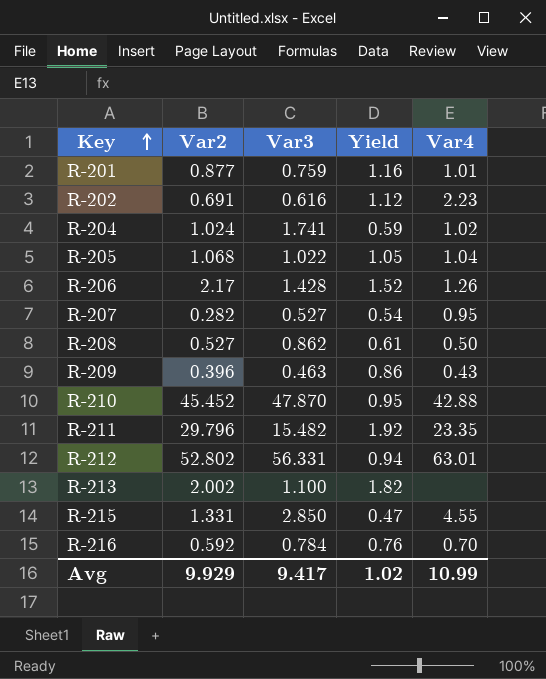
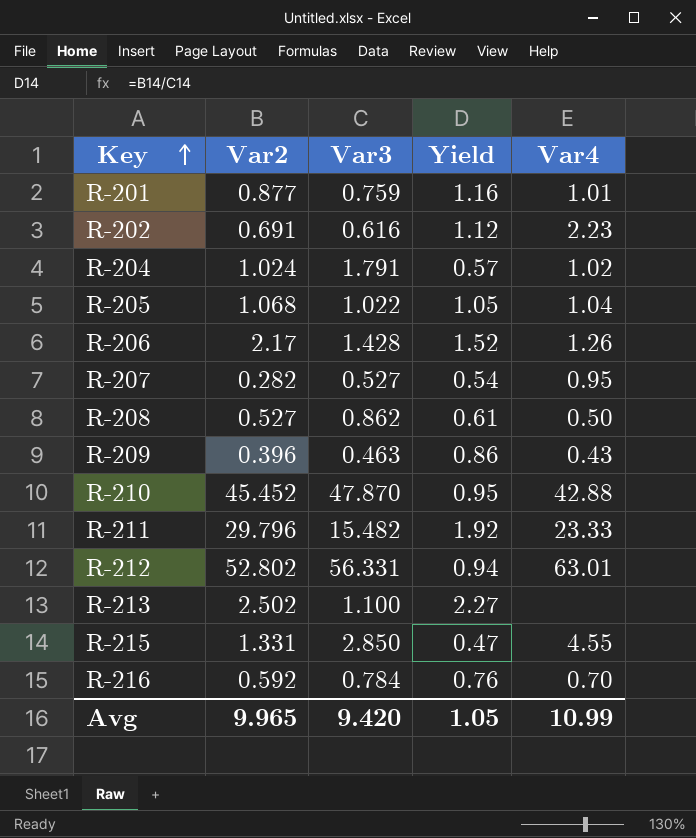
R-204 | Var3: 1.741 -> 1.791
R-204 | Yield: 0.59 -> 0.57
R-211 | Var4: 23.35 -> 23.33
R-213 | Var2: 2.002 -> 2.502
R-213 | Yield: 1.82 -> 2.27
Avg | Var2: 9.929 -> 9.965
Avg | Var3: 9.417 -> 9.420
Avg | Yield: 1.02 -> 1.05

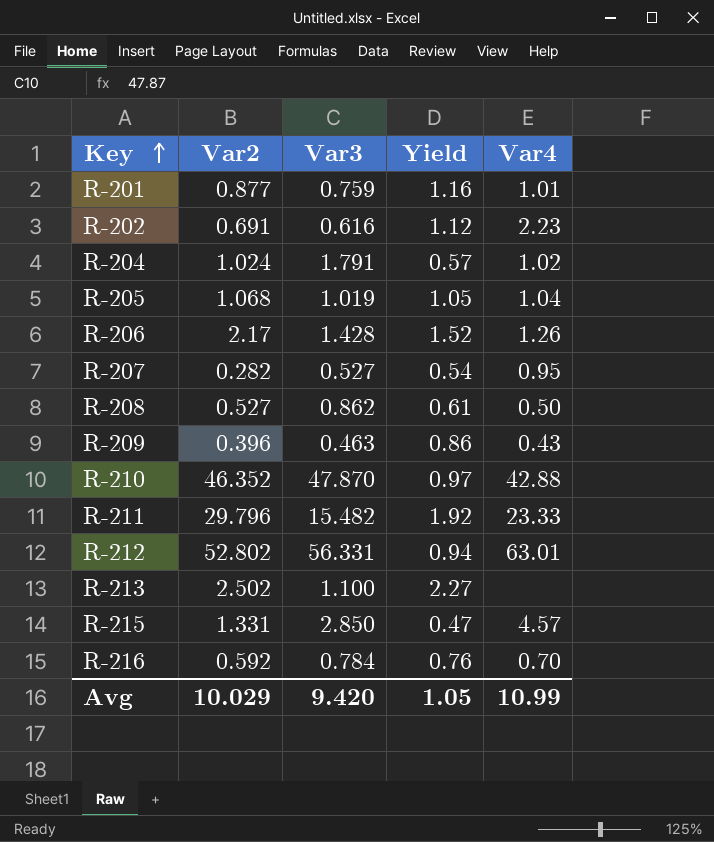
R-205 | Var3: 1.022 -> 1.019
R-210 | Var2: 45.452 -> 46.352
R-210 | Yield: 0.95 -> 0.97
R-215 | Var4: 4.55 -> 4.57
Avg | Var2: 9.965 -> 10.029

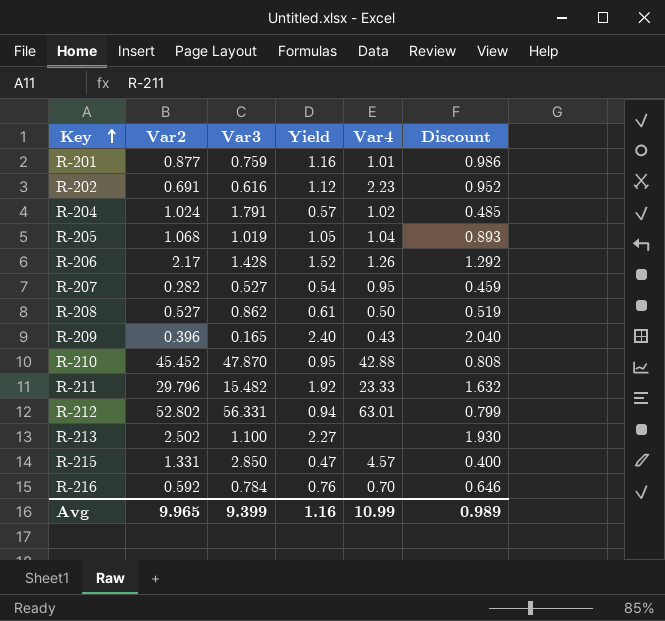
column Discount | formula: none -> [Yield] * 0.85
R-209 | Var3: 0.463 -> 0.165
R-209 | Yield: 0.86 -> 2.40
R-210 | Var2: 46.352 -> 45.452
R-210 | Yield: 0.97 -> 0.95
Avg | Var2: 10.029 -> 9.965
Avg | Var3: 9.420 -> 9.399
Avg | Yield: 1.05 -> 1.16

